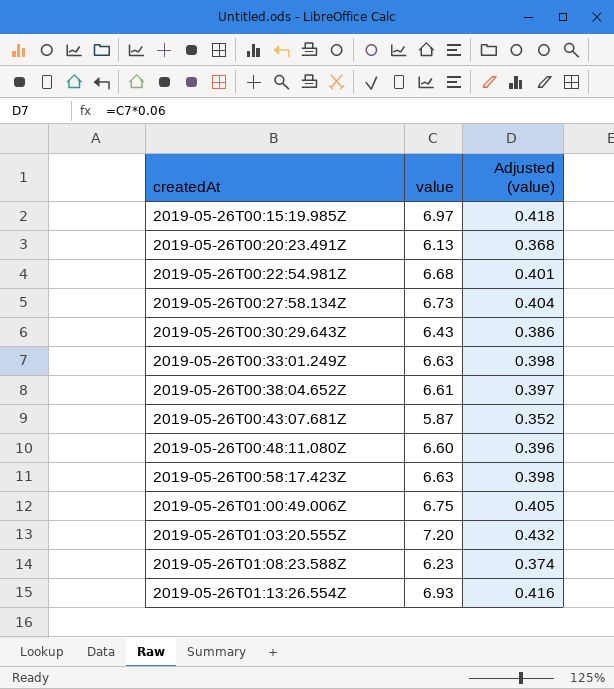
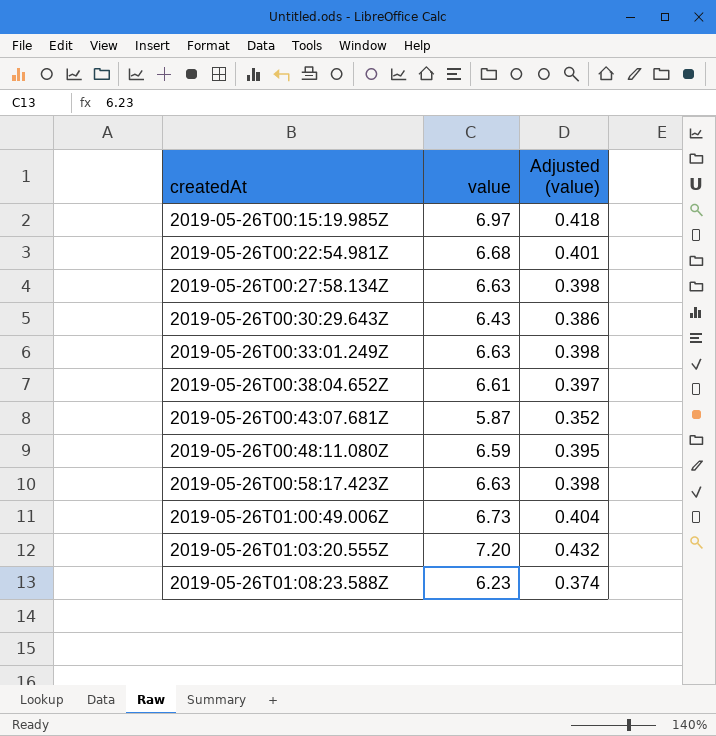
row 2019-05-26T00:20:23.491Z: 6.13 | 0.368 -> none
row 2019-05-26T01:13:26.554Z: 6.93 | 0.416 -> none
2019-05-26T00:27:58.134Z | value: 6.73 -> 6.63
2019-05-26T00:27:58.134Z | Adjusted (value): 0.404 -> 0.398
2019-05-26T00:48:11.080Z | value: 6.60 -> 6.59
2019-05-26T00:48:11.080Z | Adjusted (value): 0.396 -> 0.395
2019-05-26T01:00:49.006Z | value: 6.75 -> 6.73
2019-05-26T01:00:49.006Z | Adjusted (value): 0.405 -> 0.404

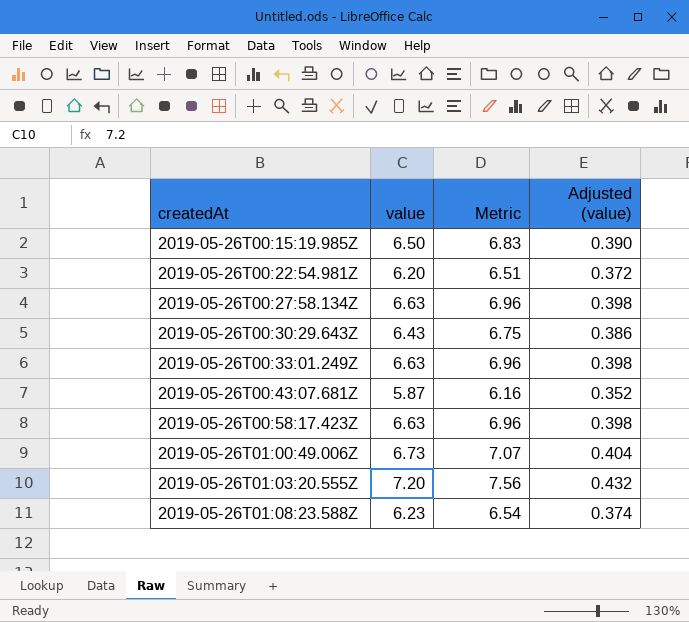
column Metric | formula: none -> [value] * 1.05
row 2019-05-26T00:38:04.652Z: 6.61 | 0.397 -> none
row 2019-05-26T00:48:11.080Z: 6.59 | 0.395 -> none
2019-05-26T00:15:19.985Z | value: 6.97 -> 6.50
2019-05-26T00:15:19.985Z | Adjusted (value): 0.418 -> 0.390
2019-05-26T00:22:54.981Z | value: 6.68 -> 6.20
2019-05-26T00:22:54.981Z | Adjusted (value): 0.401 -> 0.372

